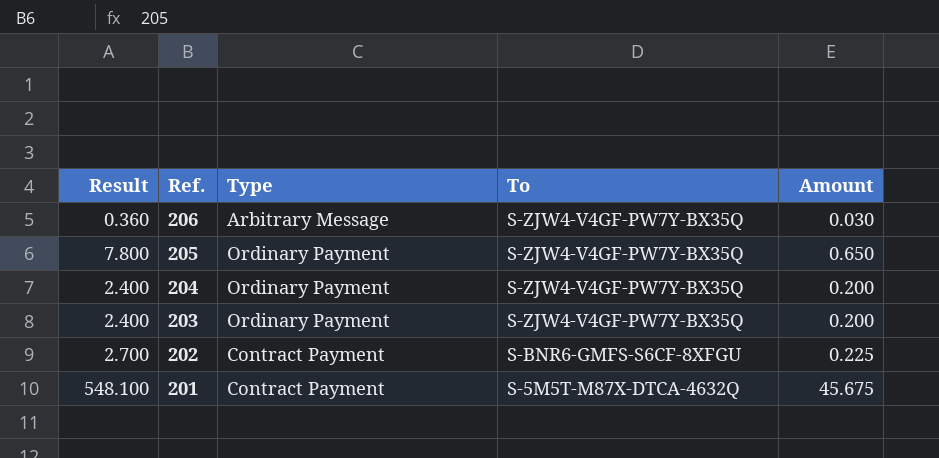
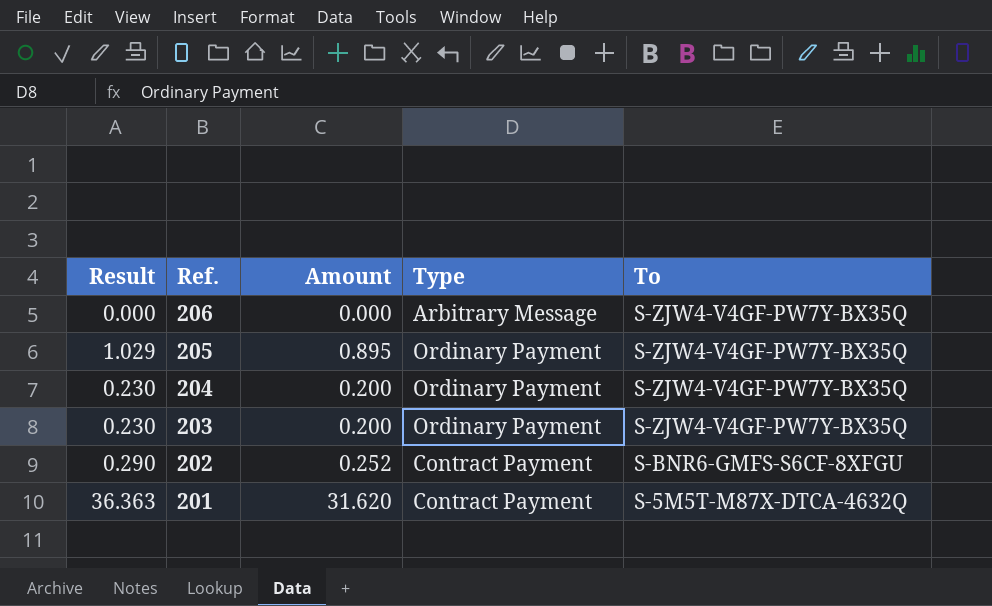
column Result | formula: [Amount] * 12 -> [Amount] * 1.15
column Amount | position: 5 -> 3
206 | Amount: 0.030 -> 0.000
205 | Amount: 0.650 -> 0.895
202 | Amount: 0.225 -> 0.252
201 | Amount: 45.675 -> 31.620

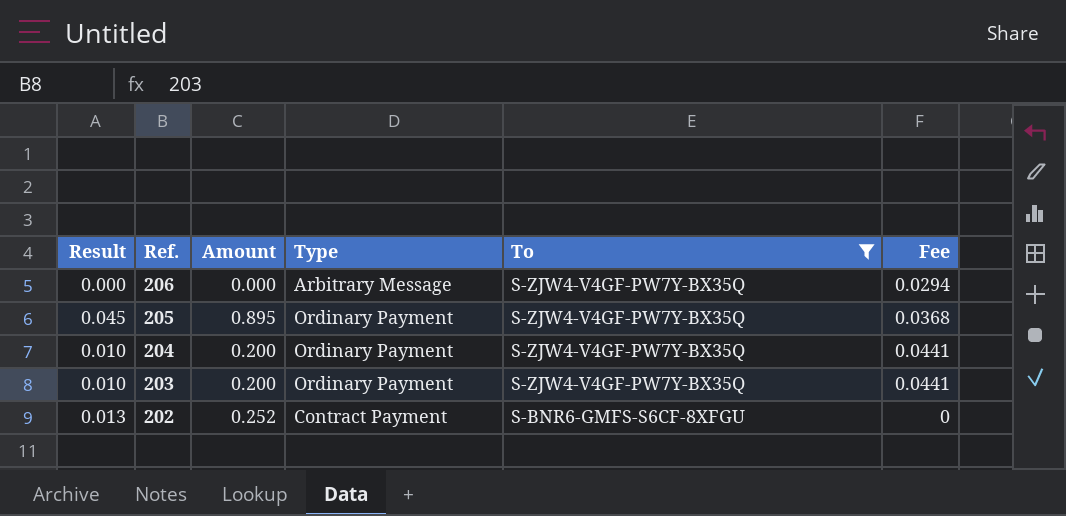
filter: none -> To != S-5M5T-M87X-DTCA-4632Q
column Result | formula: [Amount] * 1.15 -> [Amount] * 0.05
column Fee | position: none -> 6

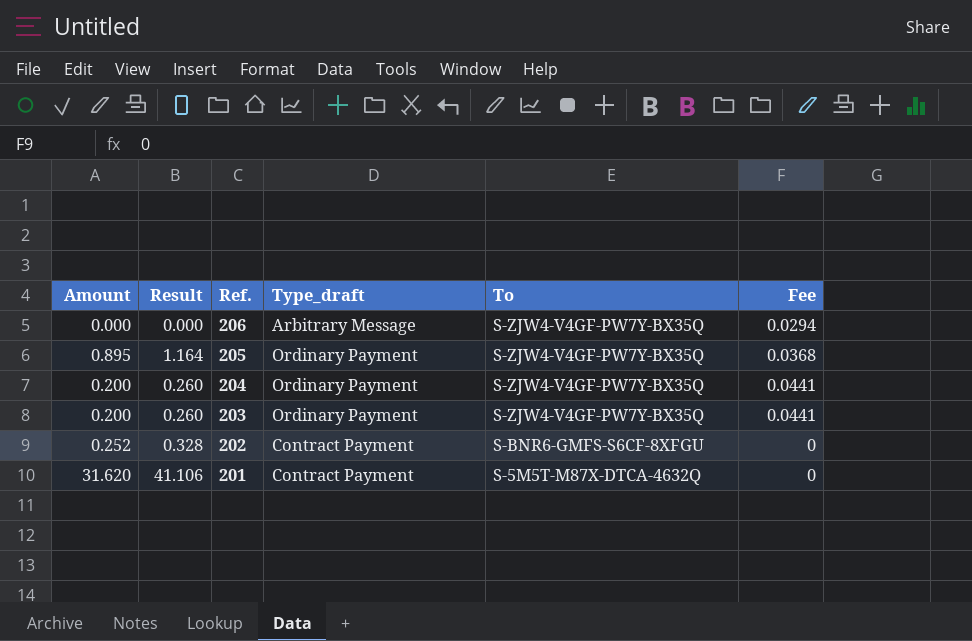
filter: To != S-5M5T-M87X-DTCA-4632Q -> none
column Amount | position: 3 -> 1
column Result | formula: [Amount] * 0.05 -> [Amount] * 1.3
column name: Type -> Type_draft

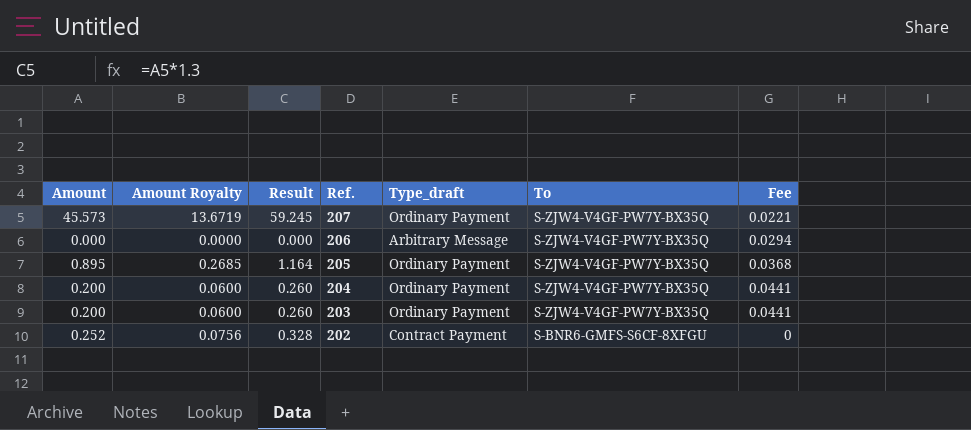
column Amount Royalty | formula: none -> [Amount] * 0.3
row 201: 31.620 | 41.106 | Contract Payment | S-5M5T-M87X-DTCA-4632Q | 0 -> none
row 207: none -> 45.573 | 13.6719 | 59.245 | Ordinary Payment | S-ZJW4-V4GF-PW7Y-BX35Q | 0.0221

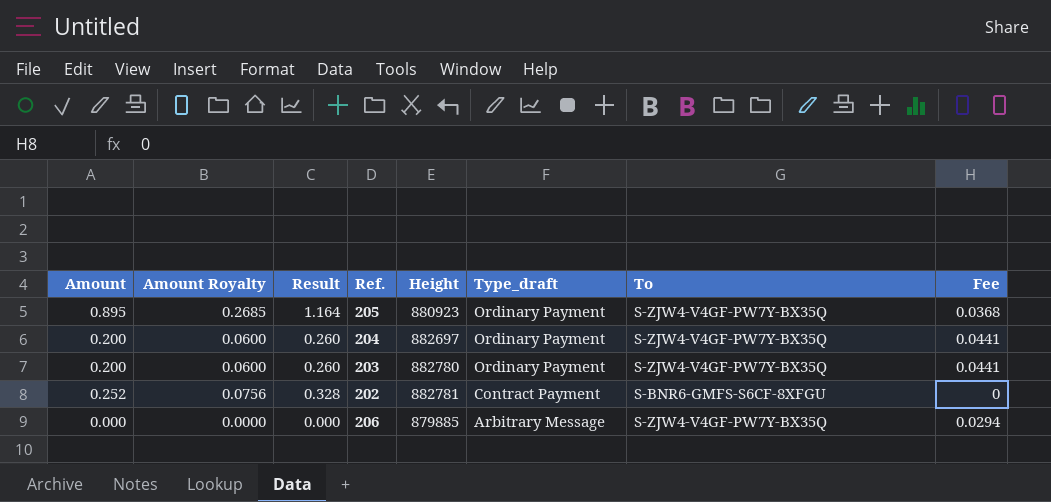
row order: Ref. descending -> Type_draft descending
column Height | position: none -> 5
row 207: 45.573 | 13.6719 | 59.245 | Ordinary Payment | S-ZJW4-V4GF-PW7Y-BX35Q | 0.0221 -> none

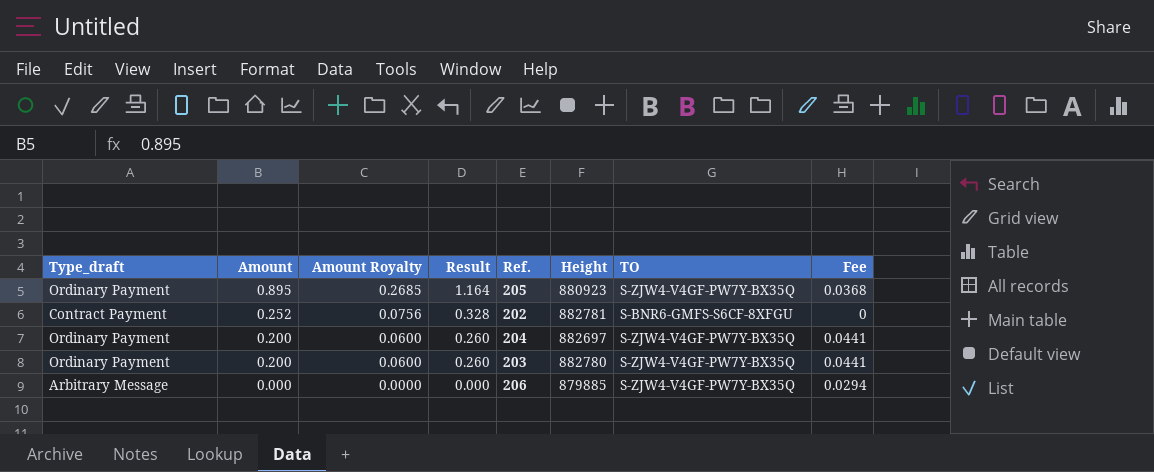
row order: Type_draft descending -> Amount descending
column Type_draft | position: 6 -> 1
column name: To -> TO

